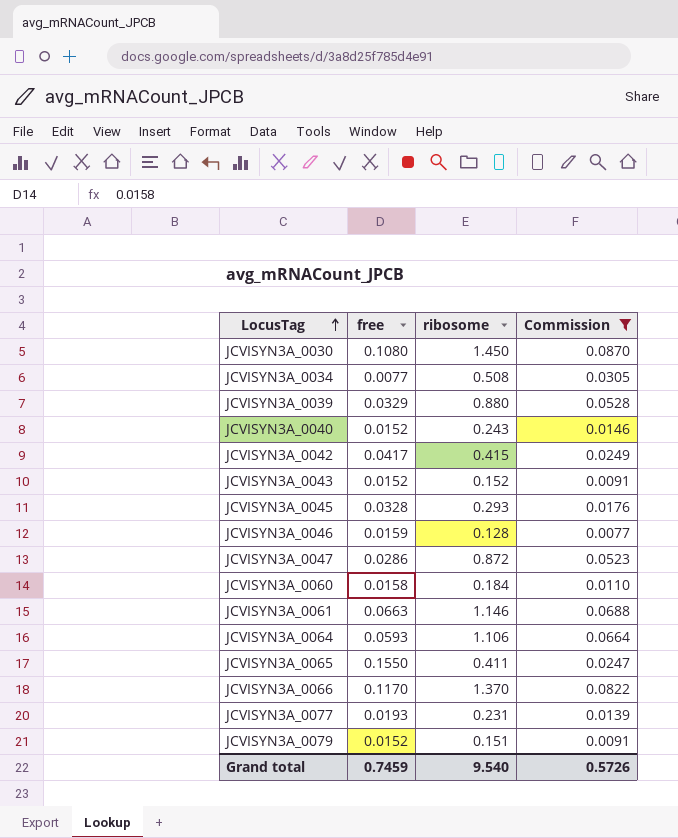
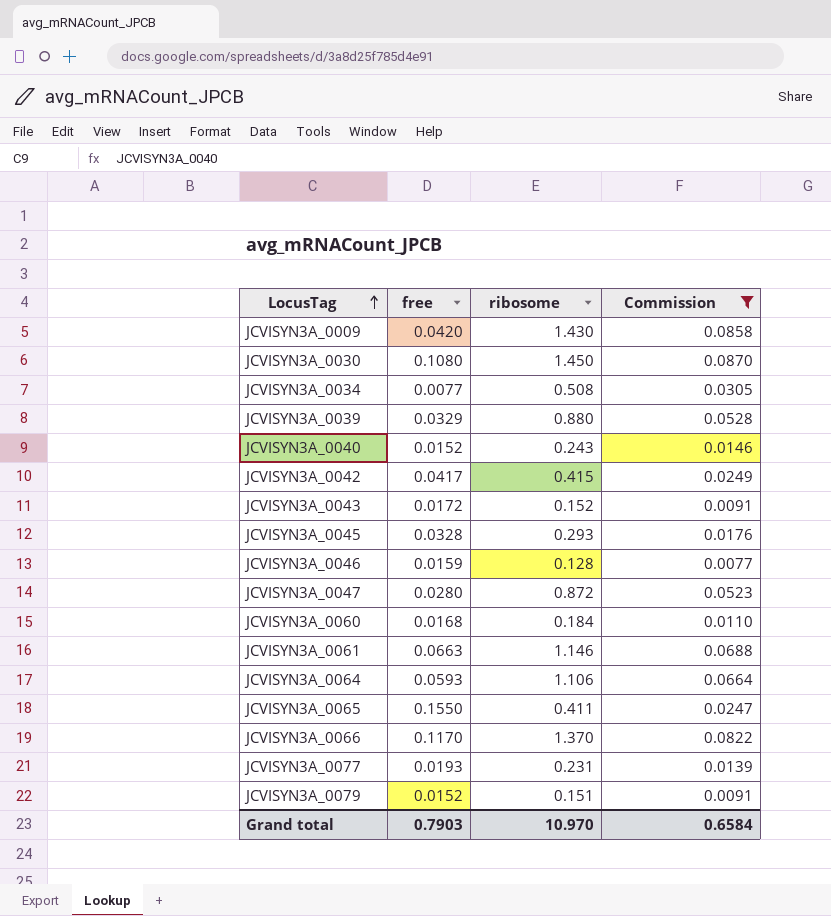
row JCVISYN3A_0009: none -> 0.0420 | 1.430 | 0.0858
JCVISYN3A_0043 | free: 0.0152 -> 0.0172
JCVISYN3A_0047 | free: 0.0286 -> 0.0280
JCVISYN3A_0060 | free: 0.0158 -> 0.0168
Grand total | free: 0.7459 -> 0.7903
Grand total | ribosome: 9.540 -> 10.970
Grand total | Commission: 0.5726 -> 0.6584

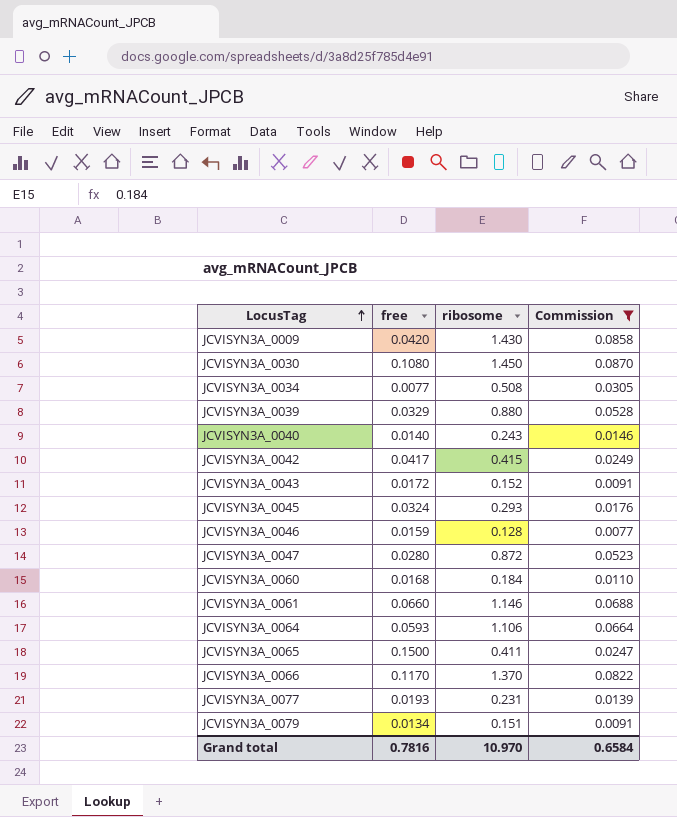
JCVISYN3A_0040 | free: 0.0152 -> 0.0140
JCVISYN3A_0045 | free: 0.0328 -> 0.0324
JCVISYN3A_0061 | free: 0.0663 -> 0.0660
JCVISYN3A_0065 | free: 0.1550 -> 0.1500
JCVISYN3A_0079 | free: 0.0152 -> 0.0134
Grand total | free: 0.7903 -> 0.7816

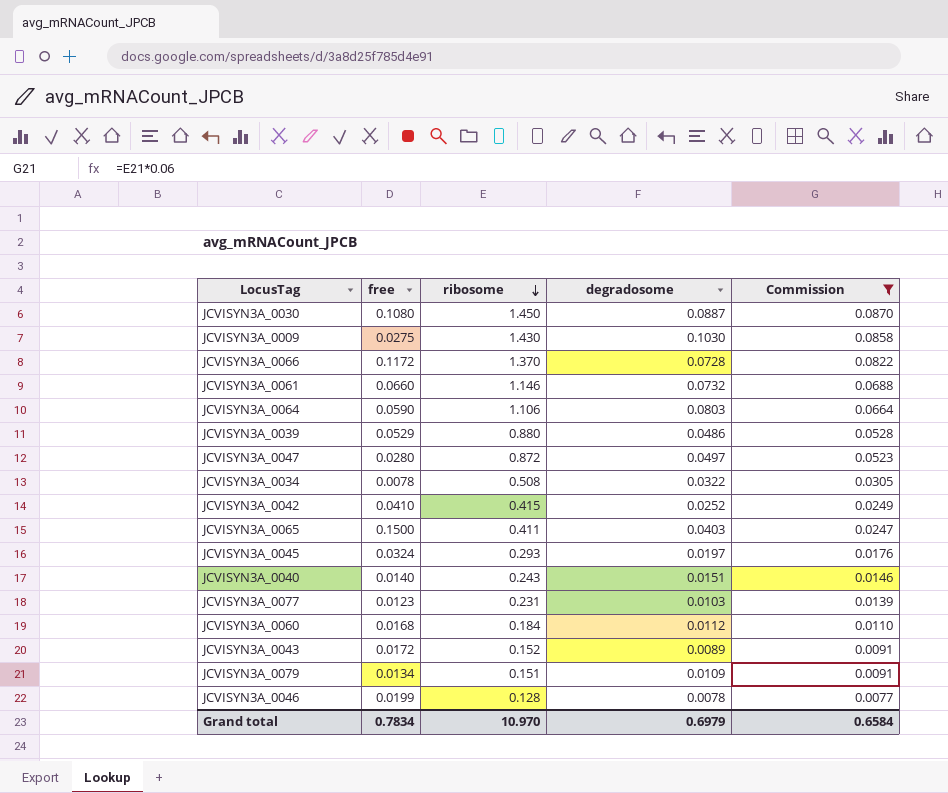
row order: LocusTag ascending -> ribosome descending
column degradosome | position: none -> 4
JCVISYN3A_0009 | free: 0.0420 -> 0.0275
JCVISYN3A_0066 | free: 0.1170 -> 0.1172
JCVISYN3A_0064 | free: 0.0593 -> 0.0590
JCVISYN3A_0039 | free: 0.0329 -> 0.0529
JCVISYN3A_0034 | free: 0.0077 -> 0.0078
JCVISYN3A_0042 | free: 0.0417 -> 0.0410
JCVISYN3A_0077 | free: 0.0193 -> 0.0123
JCVISYN3A_0046 | free: 0.0159 -> 0.0199
Grand total | free: 0.7816 -> 0.7834

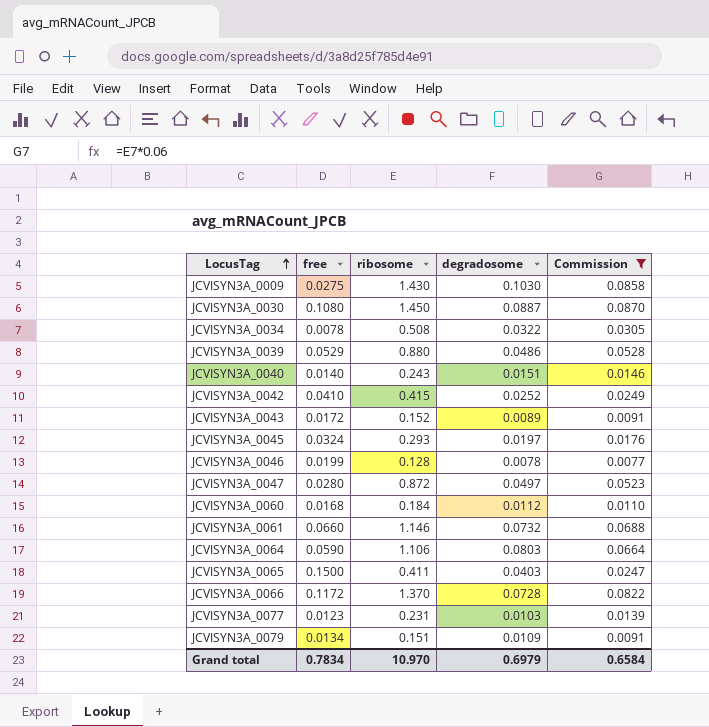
row order: ribosome descending -> LocusTag ascending

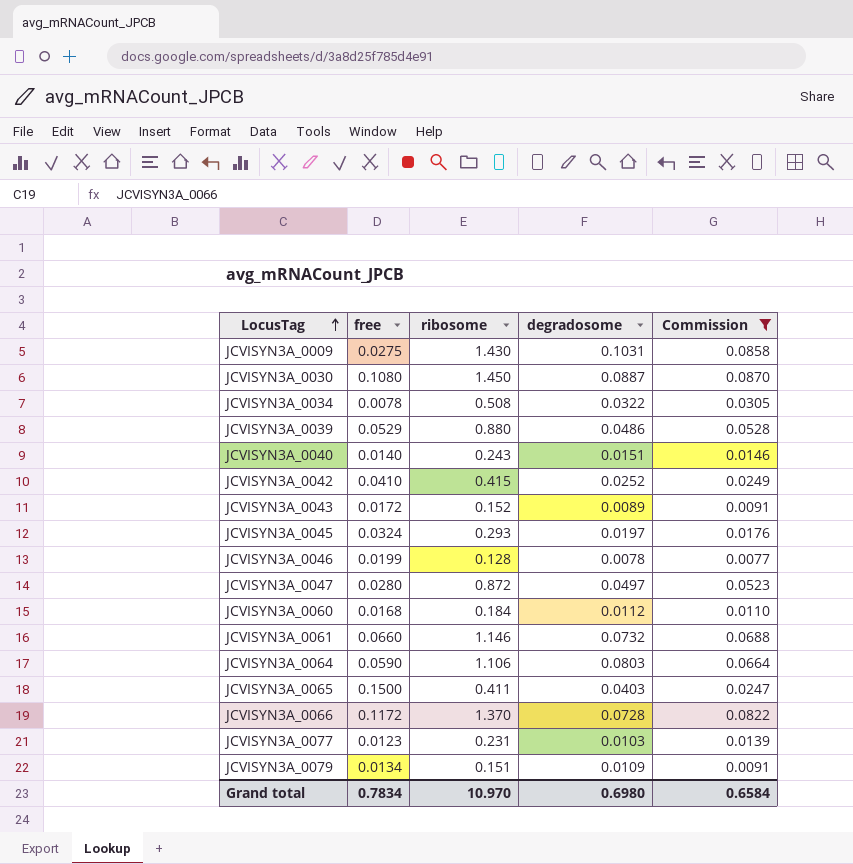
JCVISYN3A_0009 | degradosome: 0.1030 -> 0.1031
Grand total | degradosome: 0.6979 -> 0.6980

